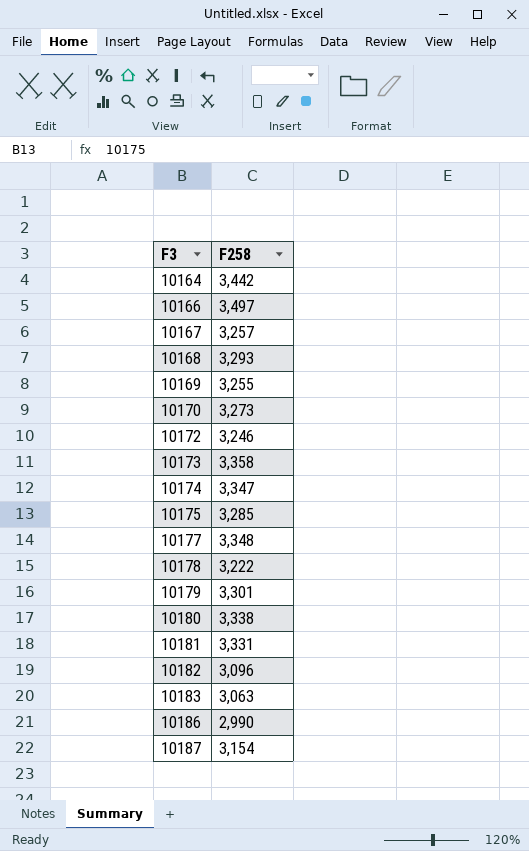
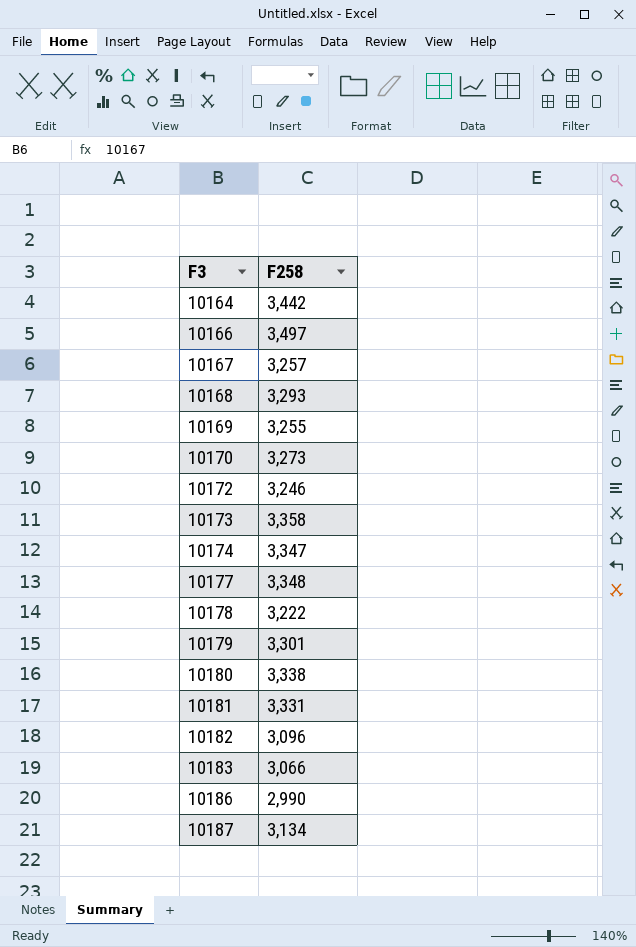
row 10175: 3,285 -> none
10183 | F258: 3,063 -> 3,066
10187 | F258: 3,154 -> 3,134

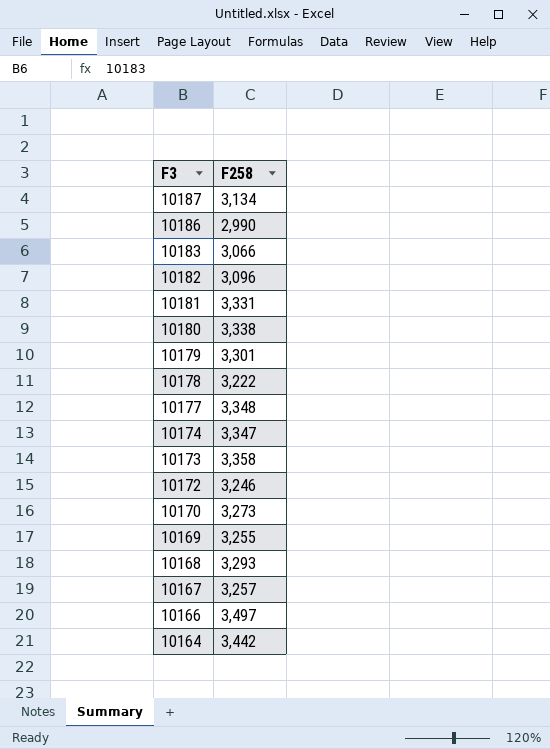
row order: F3 ascending -> F3 descending

